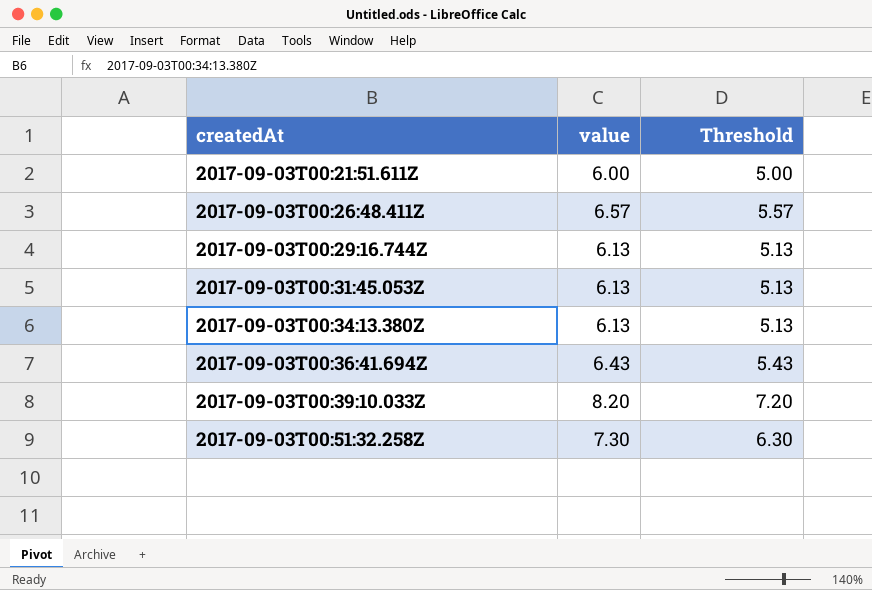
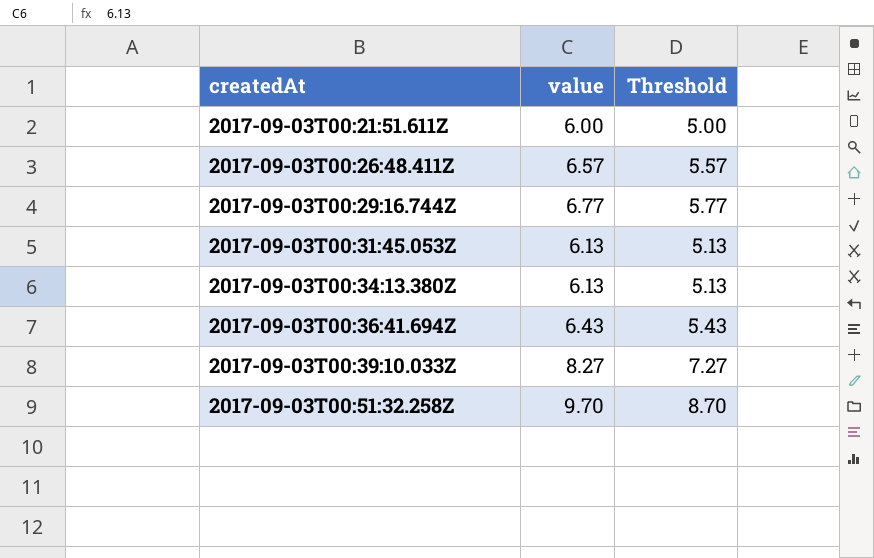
2017-09-03T00:29:16.744Z | value: 6.13 -> 6.77
2017-09-03T00:29:16.744Z | Threshold: 5.13 -> 5.77
2017-09-03T00:39:10.033Z | value: 8.20 -> 8.27
2017-09-03T00:39:10.033Z | Threshold: 7.20 -> 7.27
2017-09-03T00:51:32.258Z | value: 7.30 -> 9.70
2017-09-03T00:51:32.258Z | Threshold: 6.30 -> 8.70

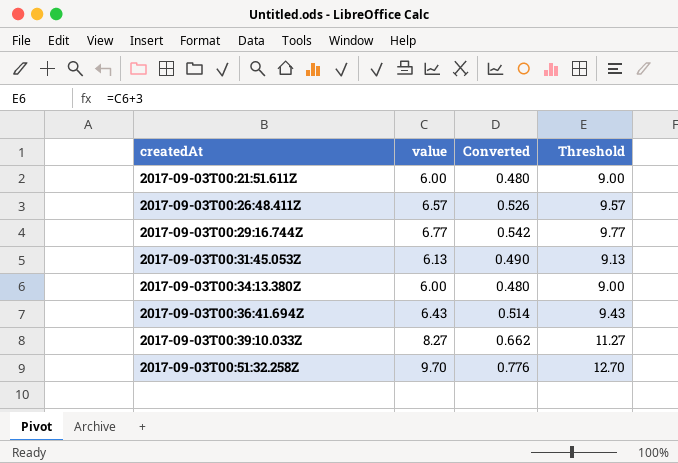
column Converted | formula: none -> [value] * 0.08
column Threshold | formula: [value] - 1 -> [value] + 3
2017-09-03T00:34:13.380Z | value: 6.13 -> 6.00

